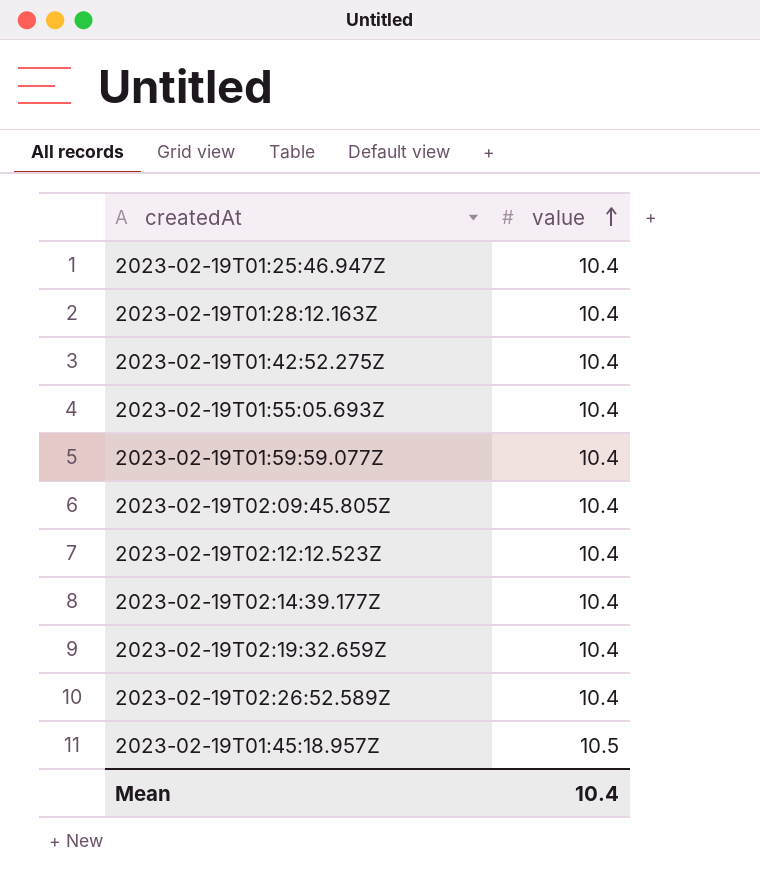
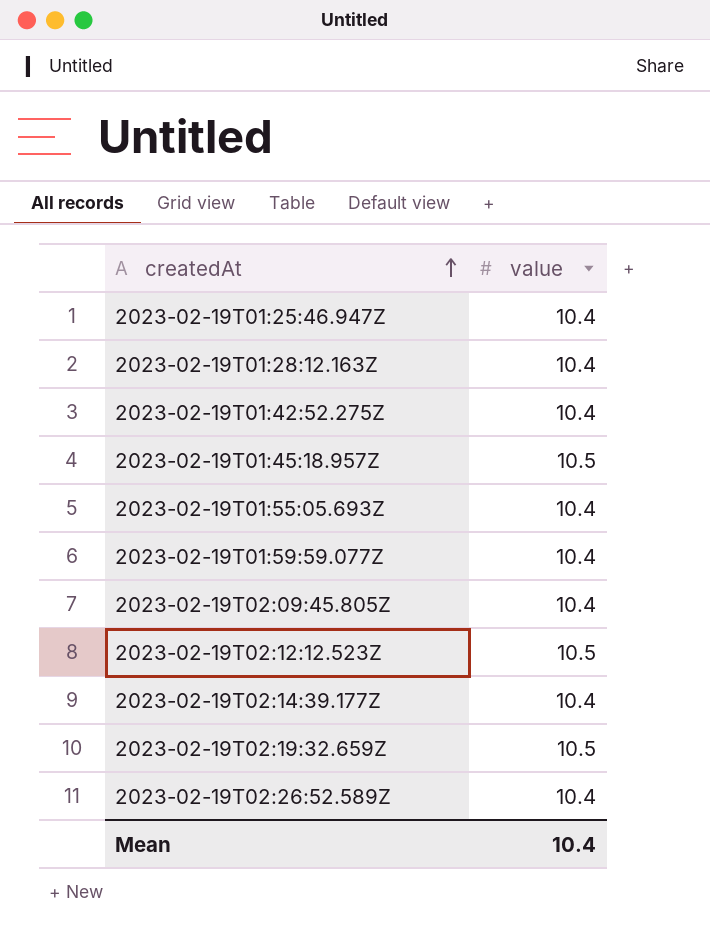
row order: value ascending -> createdAt ascending
2023-02-19T02:12:12.523Z | value: 10.4 -> 10.5
2023-02-19T02:19:32.659Z | value: 10.4 -> 10.5

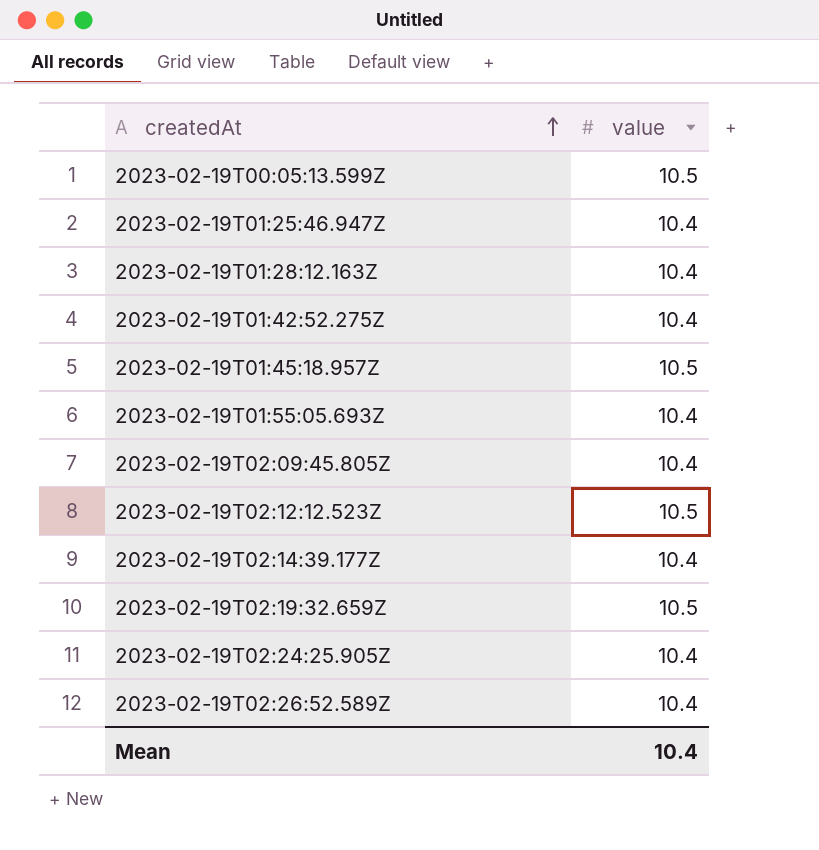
row 2023-02-19T01:59:59.077Z: 10.4 -> none
row 2023-02-19T00:05:13.599Z: none -> 10.5
row 2023-02-19T02:24:25.905Z: none -> 10.4

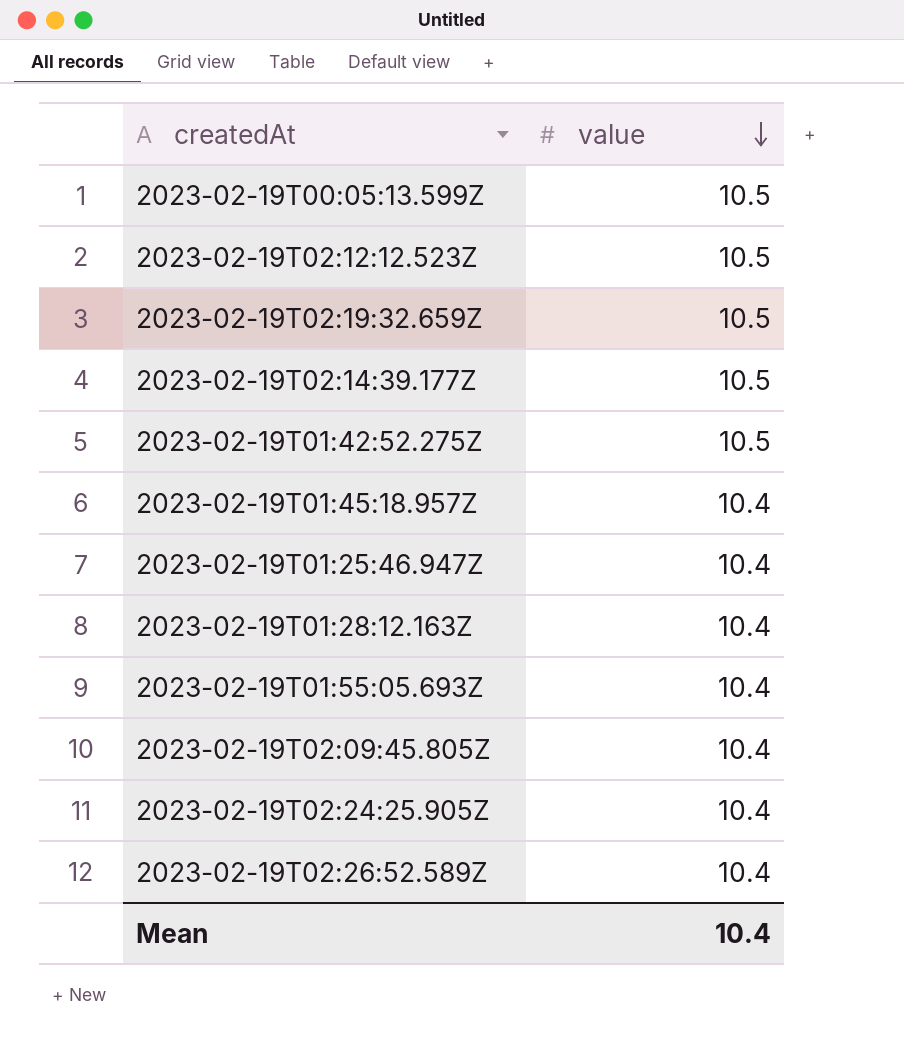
row order: createdAt ascending -> value descending
2023-02-19T02:14:39.177Z | value: 10.4 -> 10.5
2023-02-19T01:42:52.275Z | value: 10.4 -> 10.5
2023-02-19T01:45:18.957Z | value: 10.5 -> 10.4

